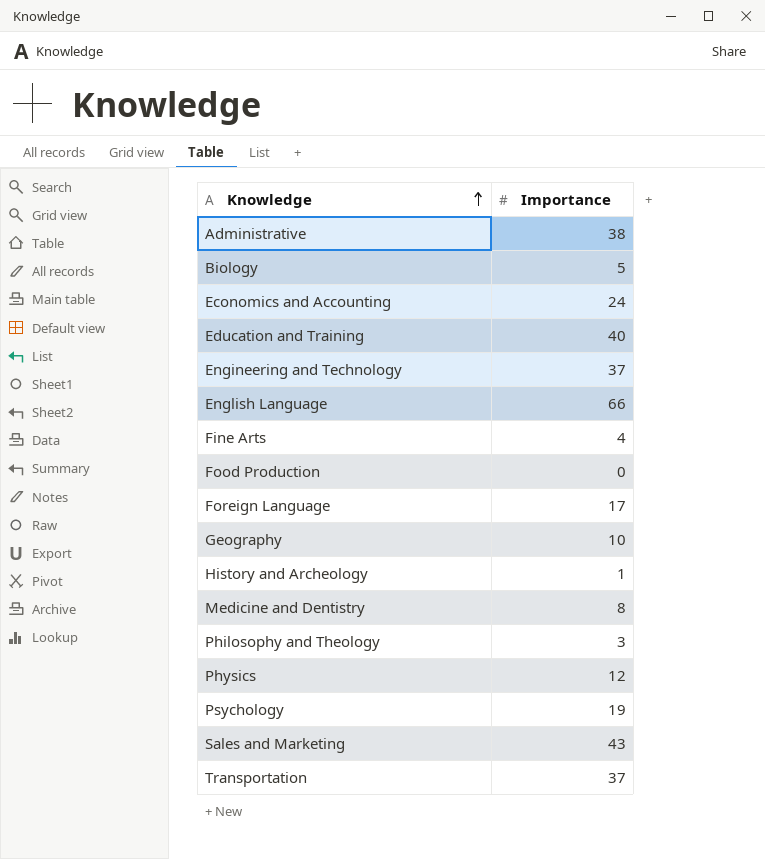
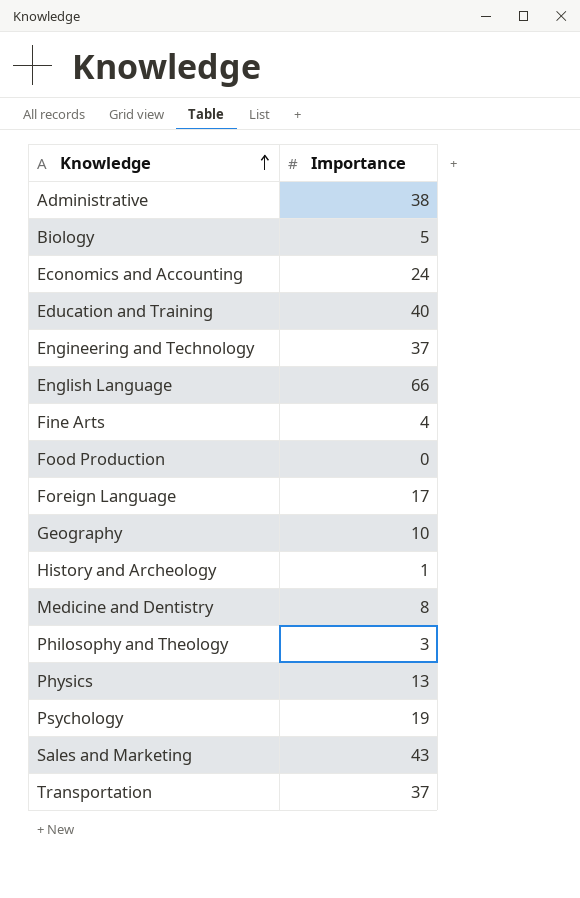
Physics | Importance: 12 -> 13

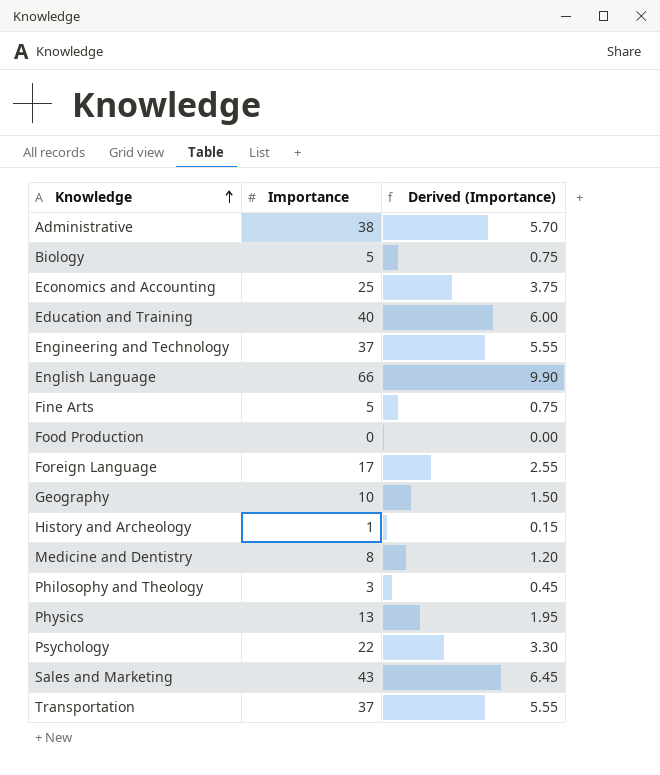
column Derived (Importance) | formula: none -> [Importance] * 0.15
Economics and Accounting | Importance: 24 -> 25
Fine Arts | Importance: 4 -> 5
Psychology | Importance: 19 -> 22

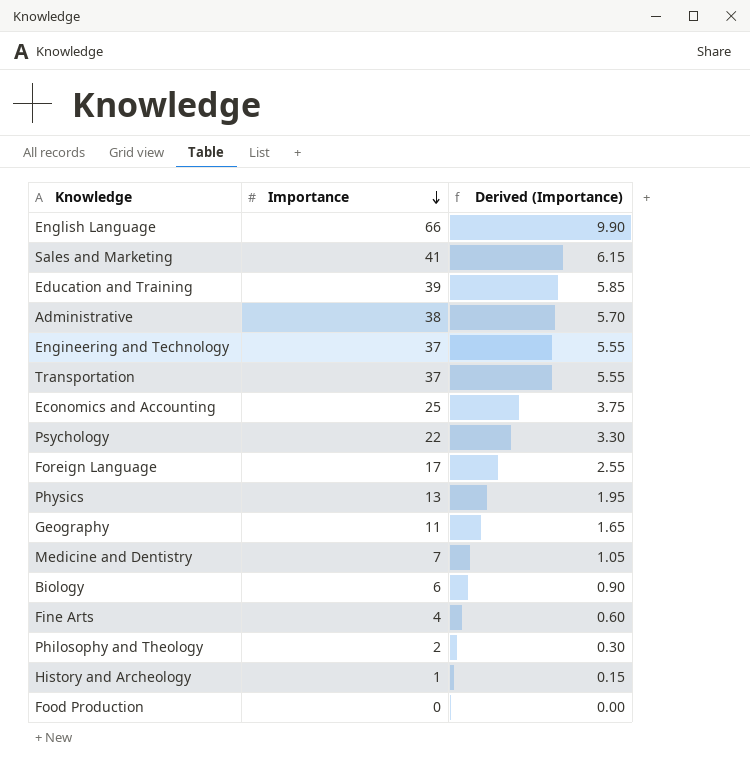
row order: Knowledge ascending -> Importance descending
Sales and Marketing | Importance: 43 -> 41
Sales and Marketing | Derived (Importance): 6.45 -> 6.15
Education and Training | Importance: 40 -> 39
Education and Training | Derived (Importance): 6.00 -> 5.85
Geography | Importance: 10 -> 11
Geography | Derived (Importance): 1.50 -> 1.65
Medicine and Dentistry | Importance: 8 -> 7
Medicine and Dentistry | Derived (Importance): 1.20 -> 1.05
Biology | Importance: 5 -> 6
Biology | Derived (Importance): 0.75 -> 0.90
Fine Arts | Importance: 5 -> 4
Fine Arts | Derived (Importance): 0.75 -> 0.60
Philosophy and Theology | Importance: 3 -> 2
Philosophy and Theology | Derived (Importance): 0.45 -> 0.30

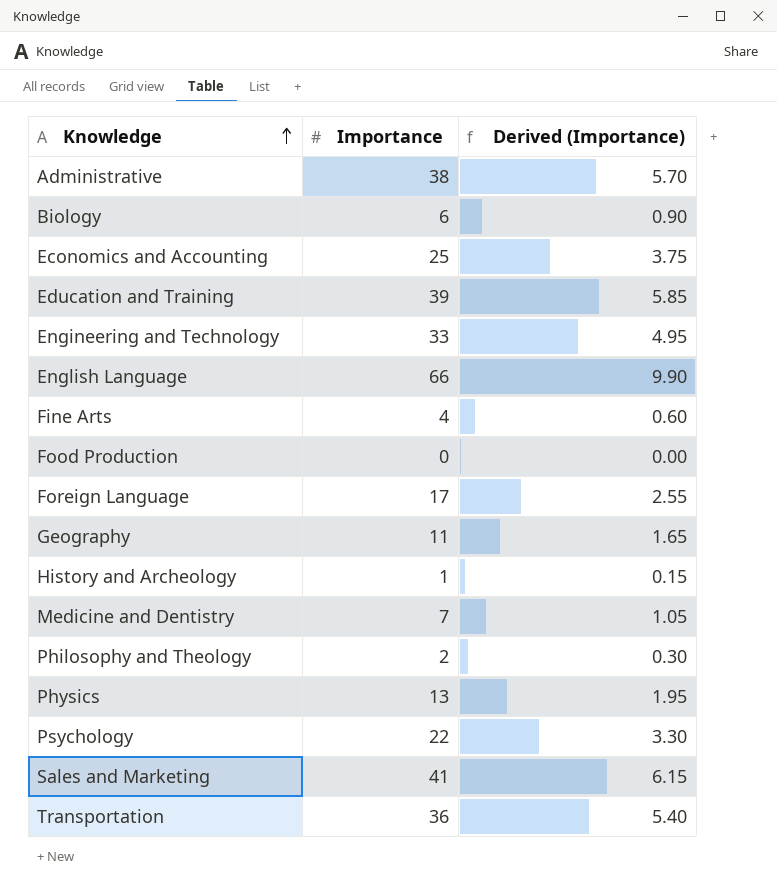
row order: Importance descending -> Knowledge ascending
Engineering and Technology | Importance: 37 -> 33
Engineering and Technology | Derived (Importance): 5.55 -> 4.95
Transportation | Importance: 37 -> 36
Transportation | Derived (Importance): 5.55 -> 5.40

